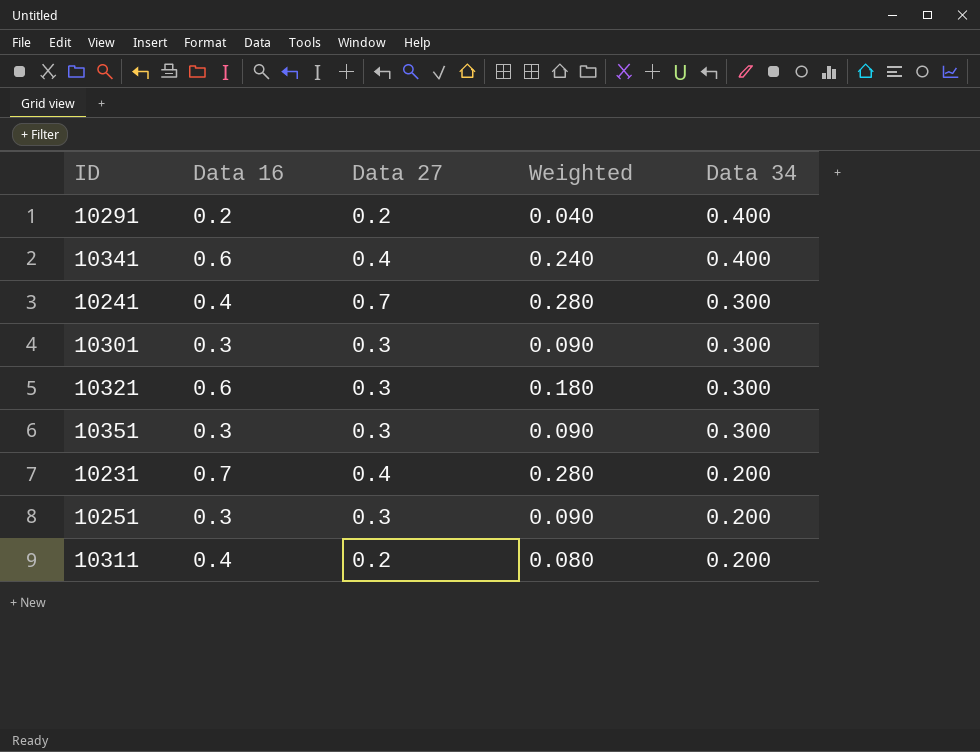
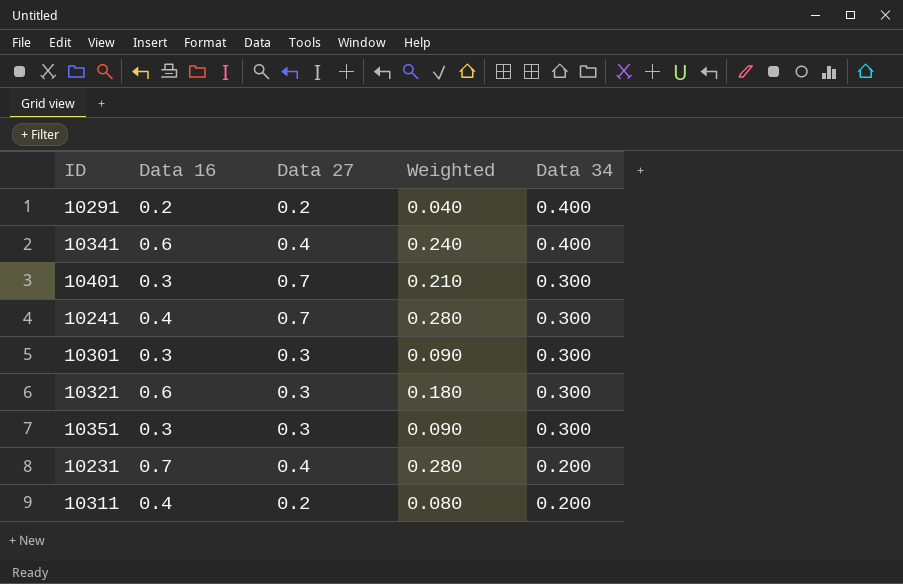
row 10251: 0.3 | 0.3 | 0.090 | 0.200 -> none
row 10401: none -> 0.3 | 0.7 | 0.210 | 0.300

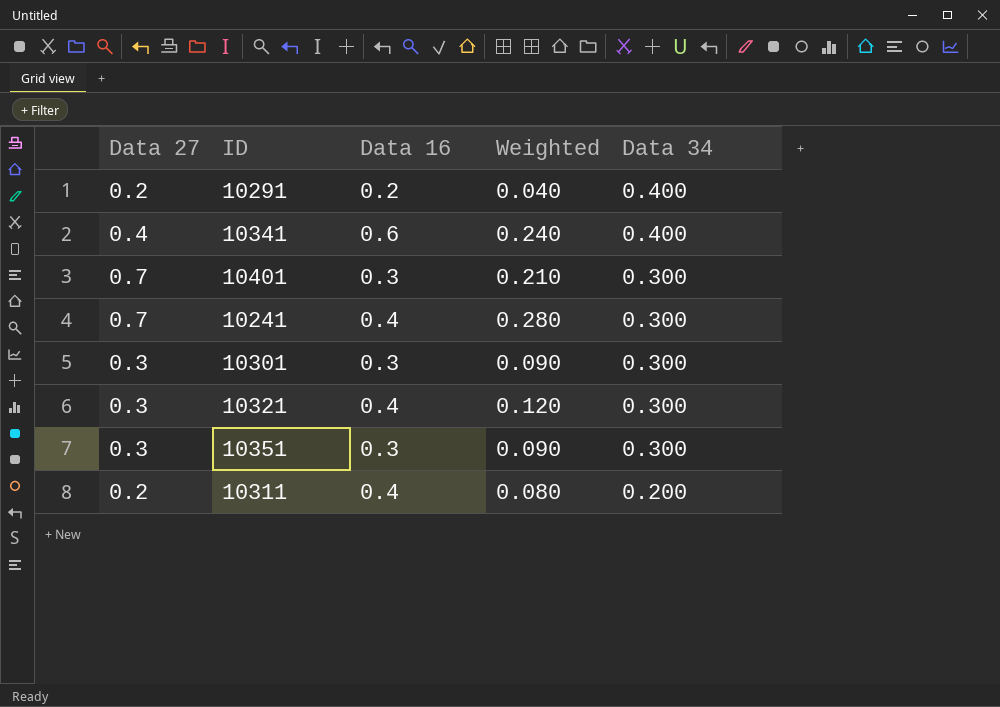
column Data 27 | position: 3 -> 1
row 10231: 0.7 | 0.4 | 0.280 | 0.200 -> none
10321 | Data 16: 0.6 -> 0.4
10321 | Weighted: 0.180 -> 0.120

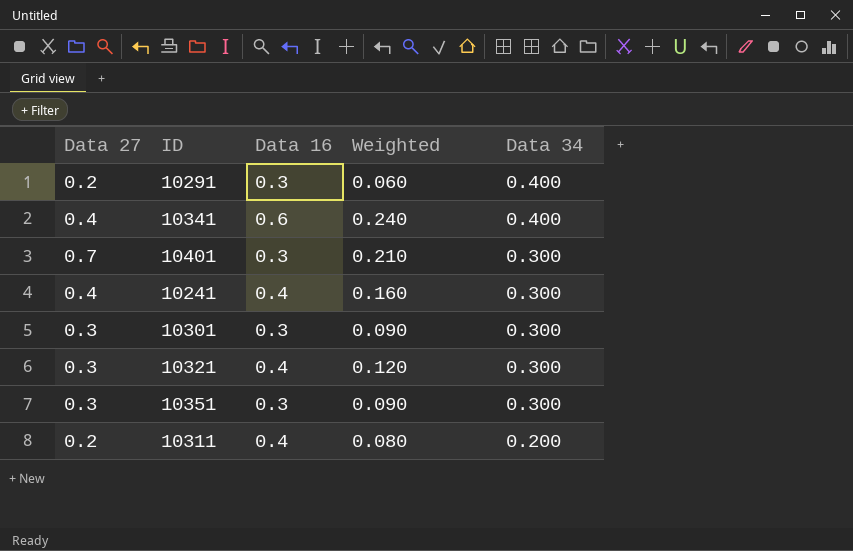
10291 | Data 16: 0.2 -> 0.3
10291 | Weighted: 0.040 -> 0.060
10241 | Data 27: 0.7 -> 0.4
10241 | Weighted: 0.280 -> 0.160

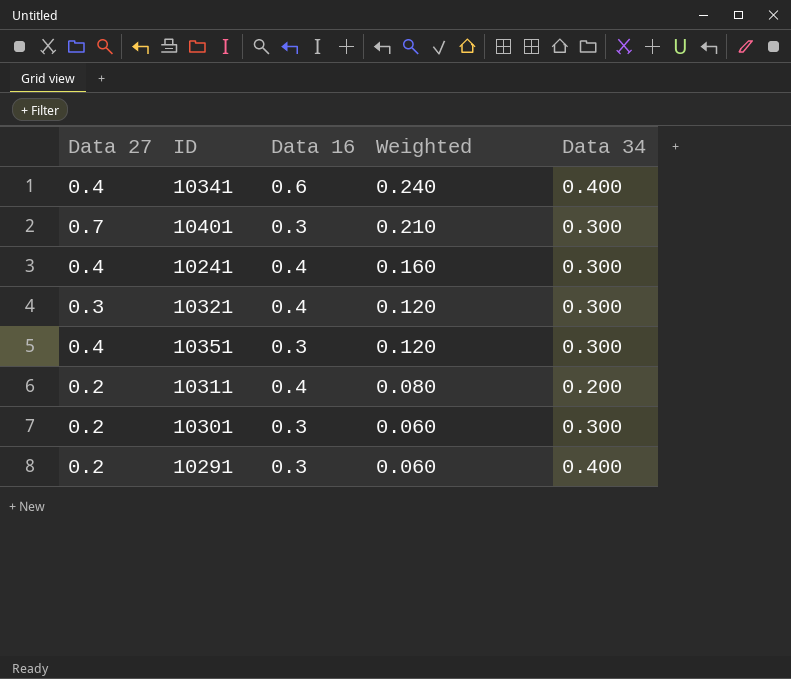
row order: Data 34 descending -> Weighted descending
10351 | Data 27: 0.3 -> 0.4
10351 | Weighted: 0.090 -> 0.120
10301 | Data 27: 0.3 -> 0.2
10301 | Weighted: 0.090 -> 0.060

